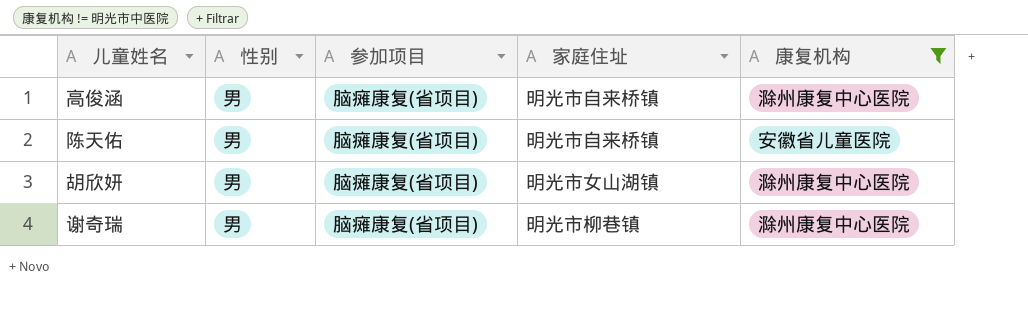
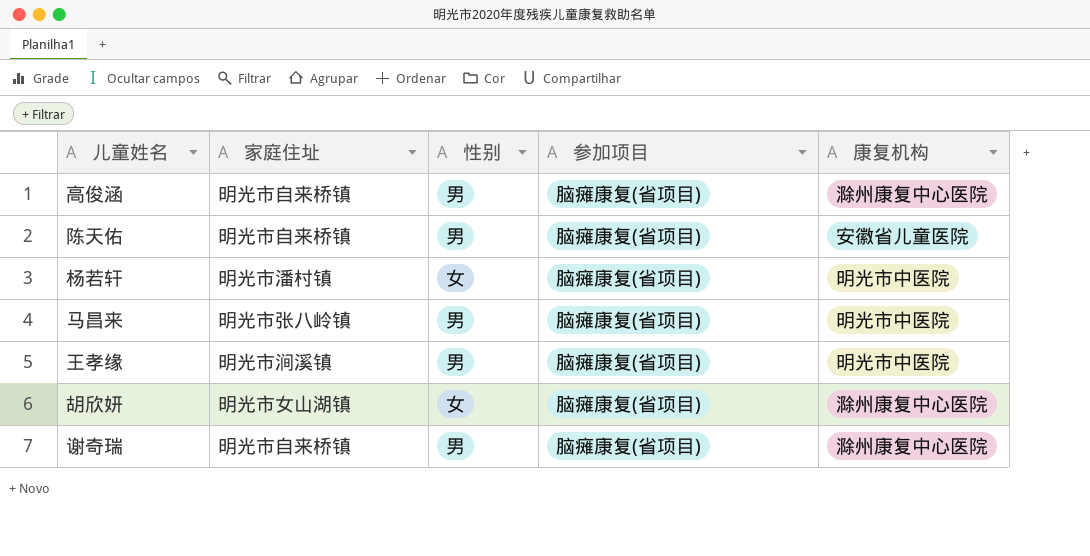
filter: 康复机构 != 明光市中医院 -> none
column 家庭住址 | position: 4 -> 2
胡欣妍 | 性别: 男 -> 女
谢奇瑞 | 家庭住址: 明光市柳巷镇 -> 明光市自来桥镇

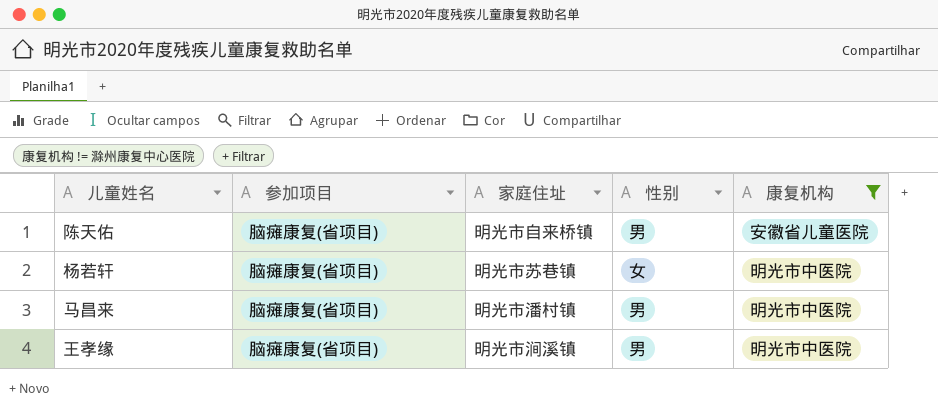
filter: none -> 康复机构 != 滁州康复中心医院
column 参加项目 | position: 4 -> 2
杨若轩 | 家庭住址: 明光市潘村镇 -> 明光市苏巷镇
马昌来 | 家庭住址: 明光市张八岭镇 -> 明光市潘村镇

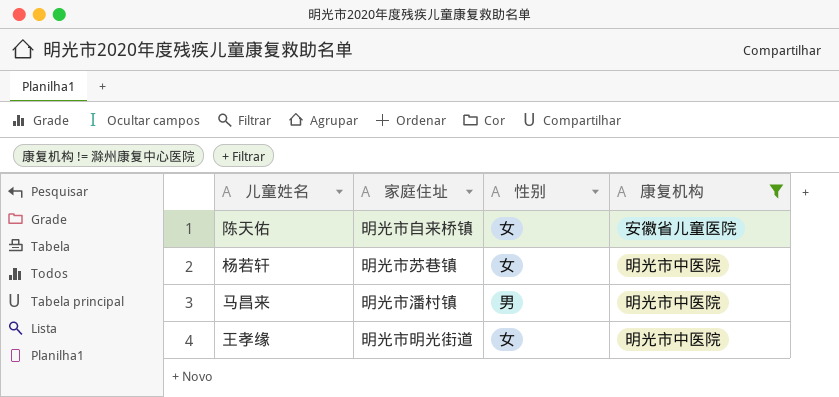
column 参加项目 | position: 2 -> none
陈天佑 | 性别: 男 -> 女
王孝缘 | 家庭住址: 明光市涧溪镇 -> 明光市明光街道
王孝缘 | 性别: 男 -> 女

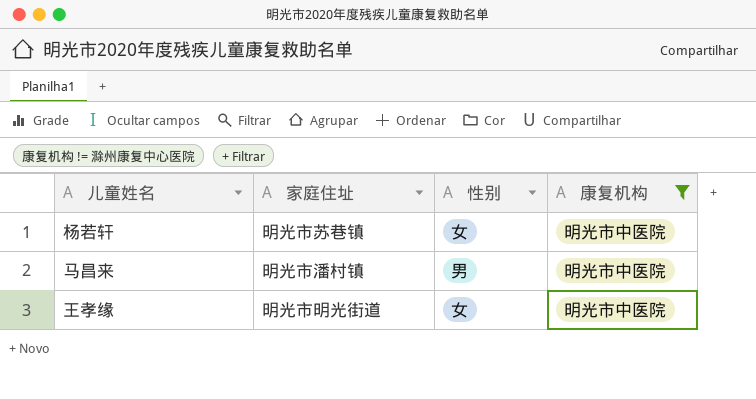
row 陈天佑: 明光市自来桥镇 | 女 | 安徽省儿童医院 -> none

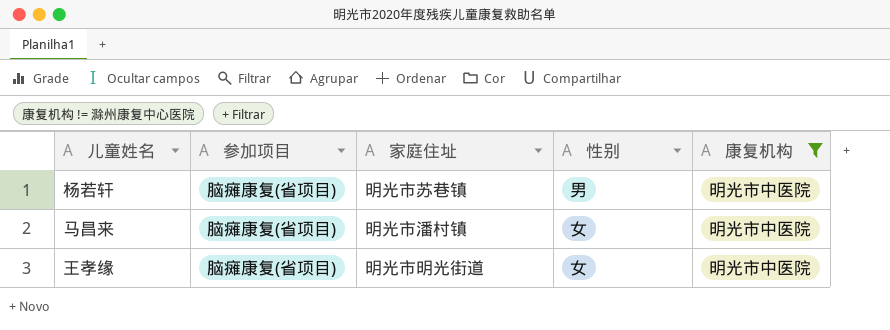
column 参加项目 | position: none -> 2
杨若轩 | 性别: 女 -> 男
马昌来 | 性别: 男 -> 女

